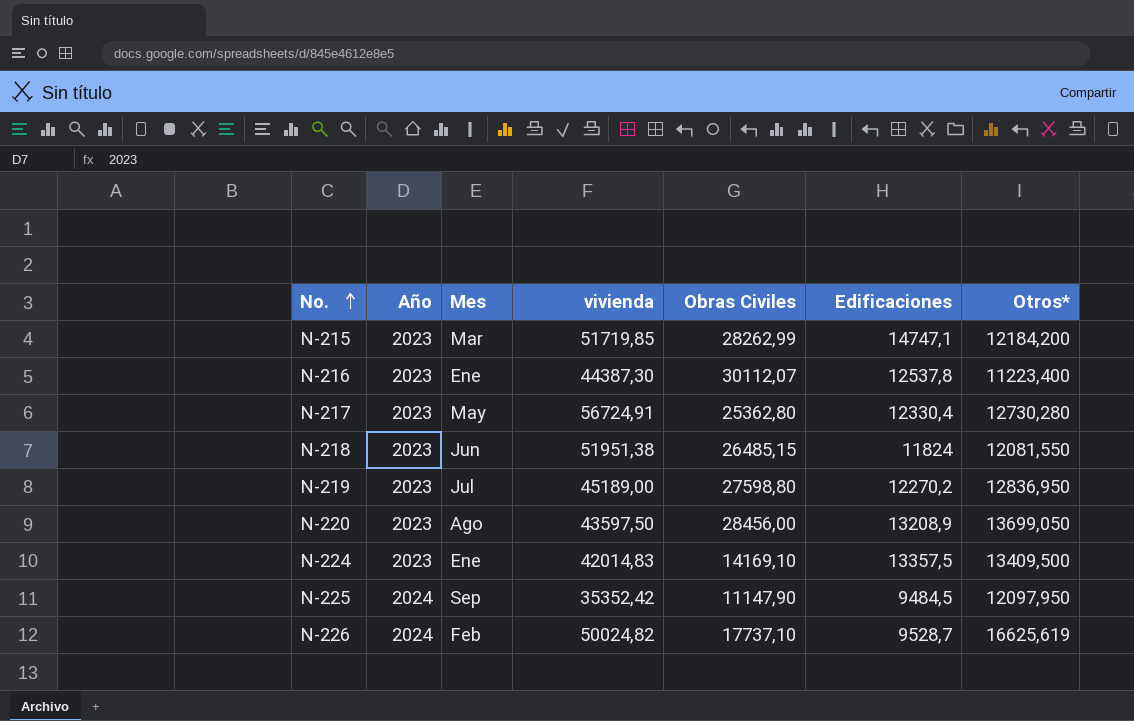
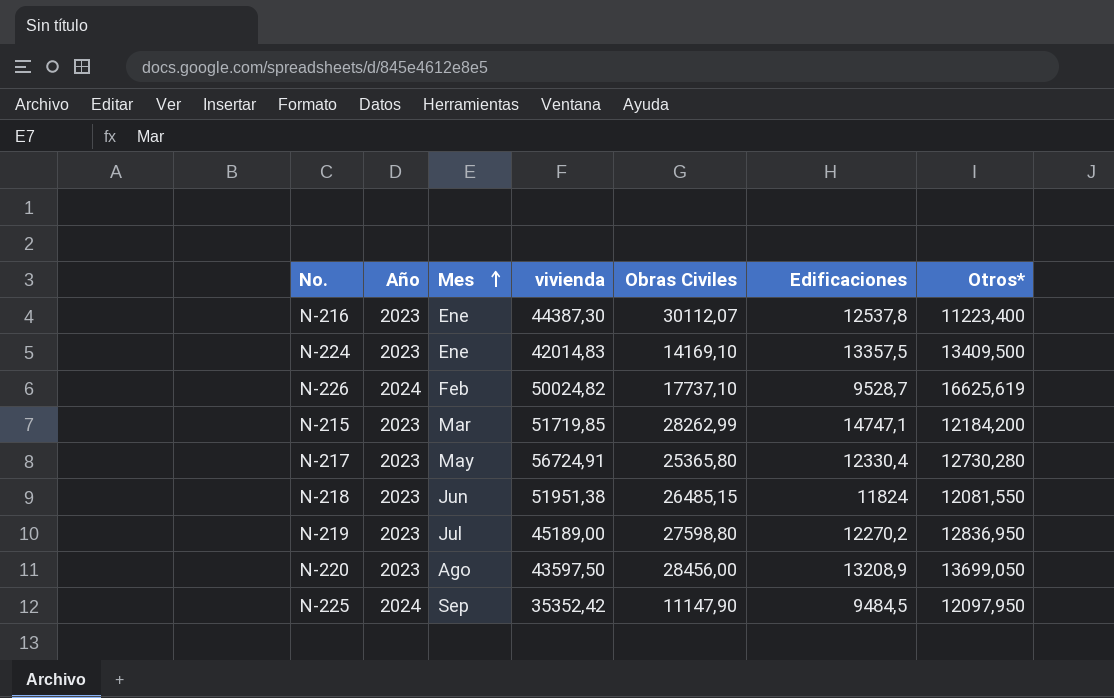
row order: No. ascending -> Mes ascending
N-217 | Obras Civiles: 25362,80 -> 25365,80

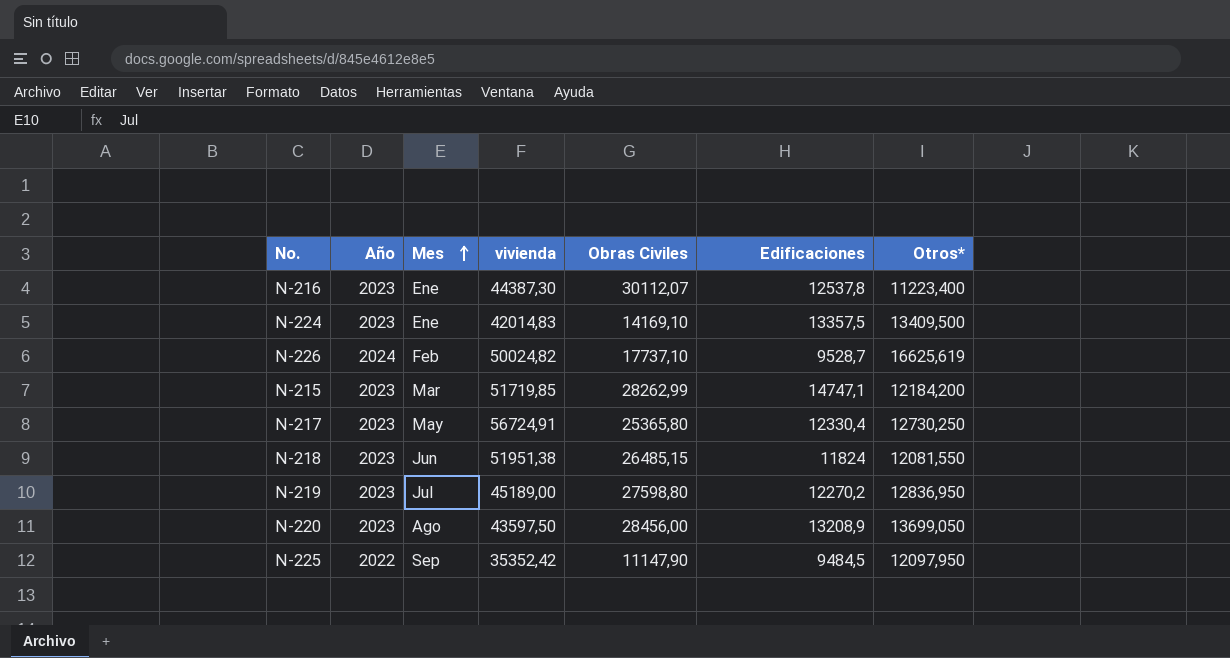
N-217 | Otros*: 12730,280 -> 12730,250
N-225 | Año: 2024 -> 2022

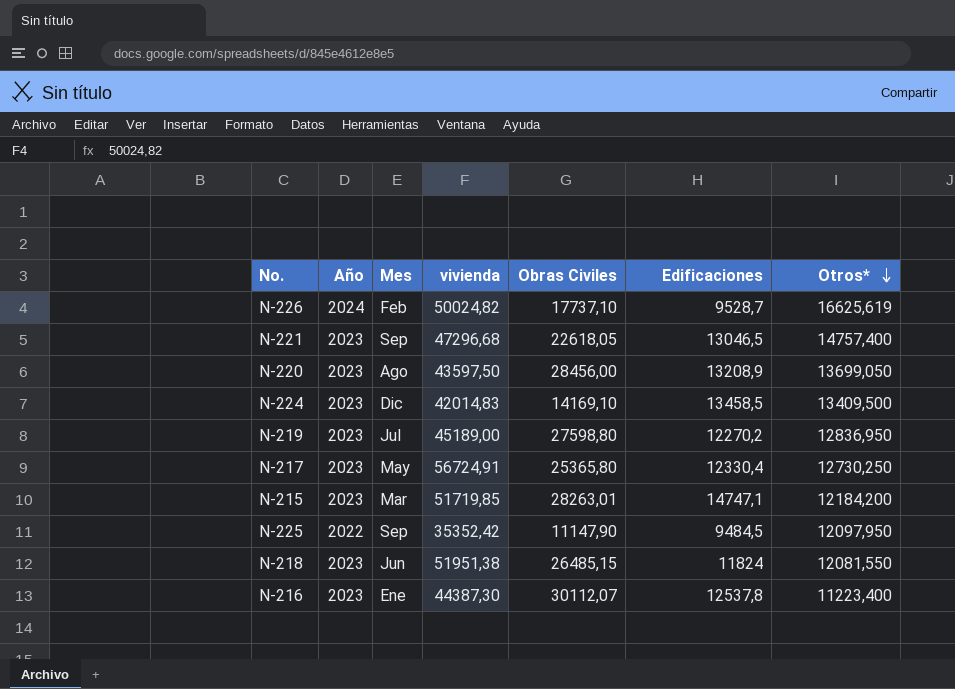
row order: Mes ascending -> Otros* descending
row N-221: none -> 2023 | Sep | 47296,68 | 22618,05 | 13046,5 | 14757,400
N-224 | Mes: Ene -> Dic
N-224 | Edificaciones: 13357,5 -> 13458,5
N-215 | Obras Civiles: 28262,99 -> 28263,01

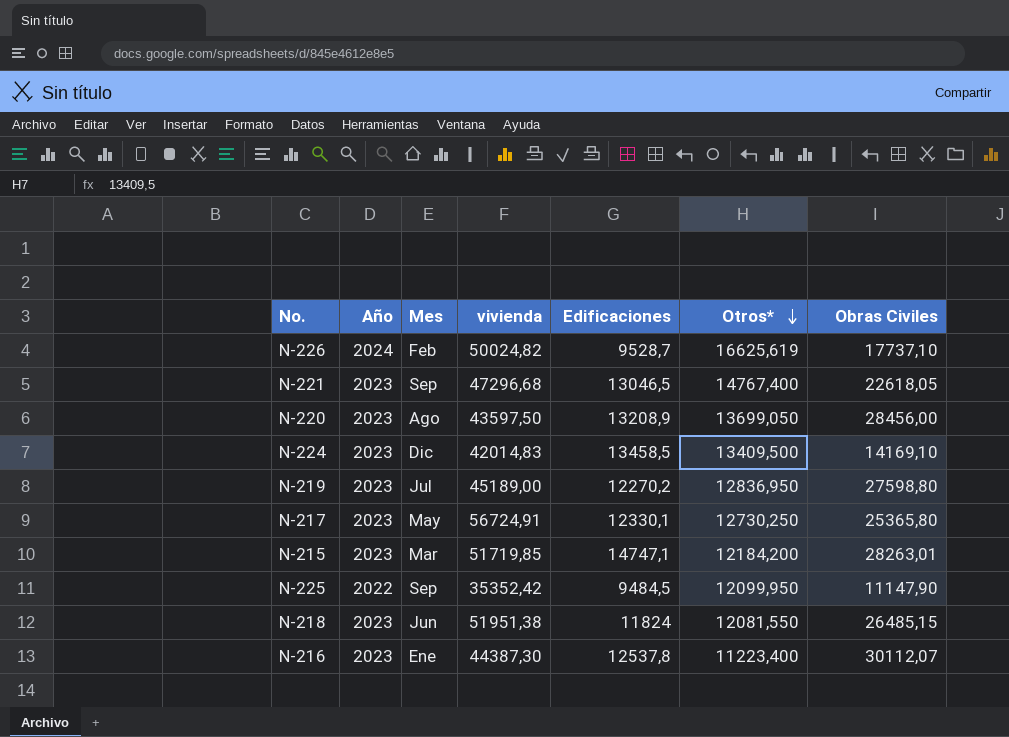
column Obras Civiles | position: 5 -> 7
N-221 | Otros*: 14757,400 -> 14767,400
N-217 | Edificaciones: 12330,4 -> 12330,1
N-225 | Otros*: 12097,950 -> 12099,950

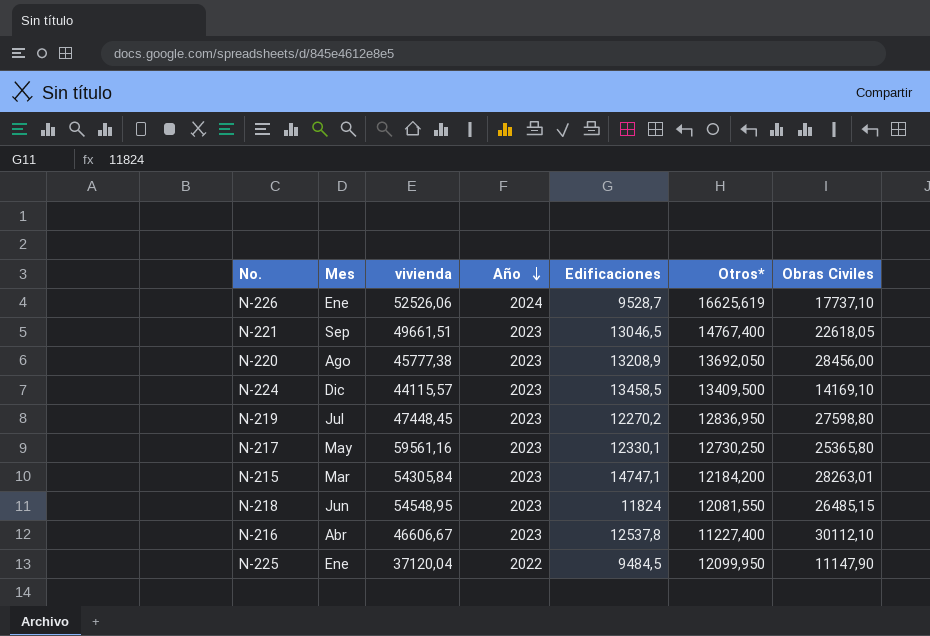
row order: Otros* descending -> Año descending
column Año | position: 2 -> 4
N-226 | Mes: Feb -> Ene
N-226 | vivienda: 50024,82 -> 52526,06
N-221 | vivienda: 47296,68 -> 49661,51
N-220 | vivienda: 43597,50 -> 45777,38
N-220 | Otros*: 13699,050 -> 13692,050
N-224 | vivienda: 42014,83 -> 44115,57
N-219 | vivienda: 45189,00 -> 47448,45
N-217 | vivienda: 56724,91 -> 59561,16
N-215 | vivienda: 51719,85 -> 54305,84
N-218 | vivienda: 51951,38 -> 54548,95
N-216 | Mes: Ene -> Abr
N-216 | vivienda: 44387,30 -> 46606,67
N-216 | Otros*: 11223,400 -> 11227,400
N-216 | Obras Civiles: 30112,07 -> 30112,10
N-225 | Mes: Sep -> Ene
N-225 | vivienda: 35352,42 -> 37120,04

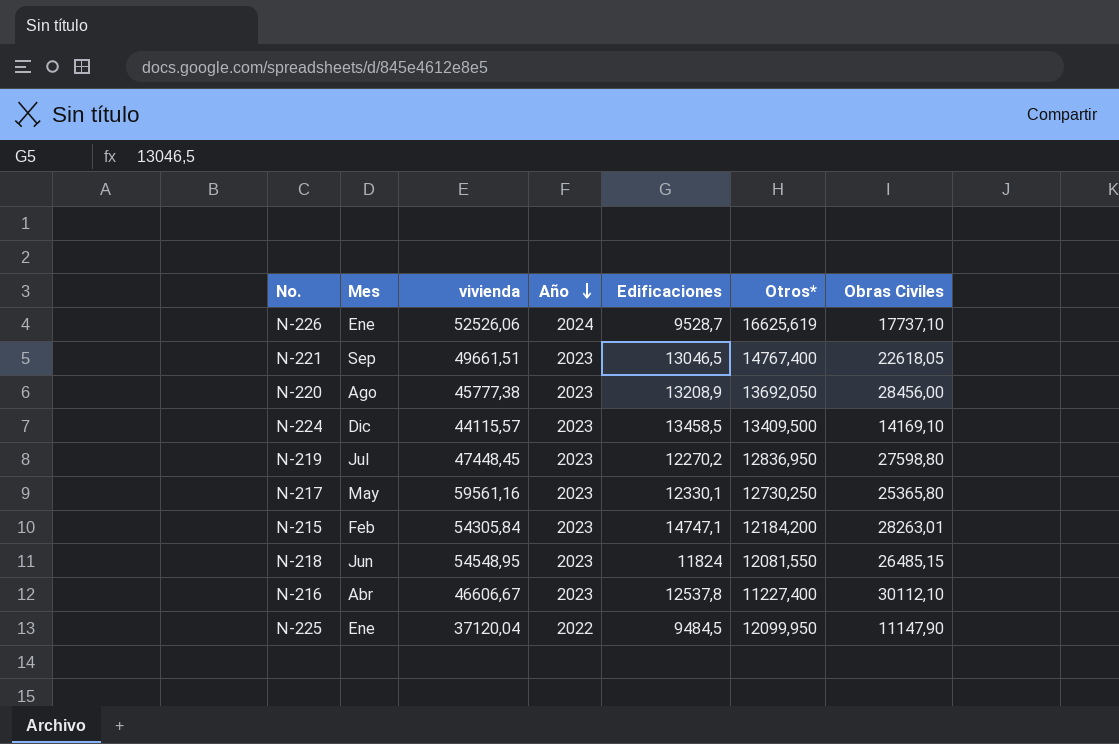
N-215 | Mes: Mar -> Feb

